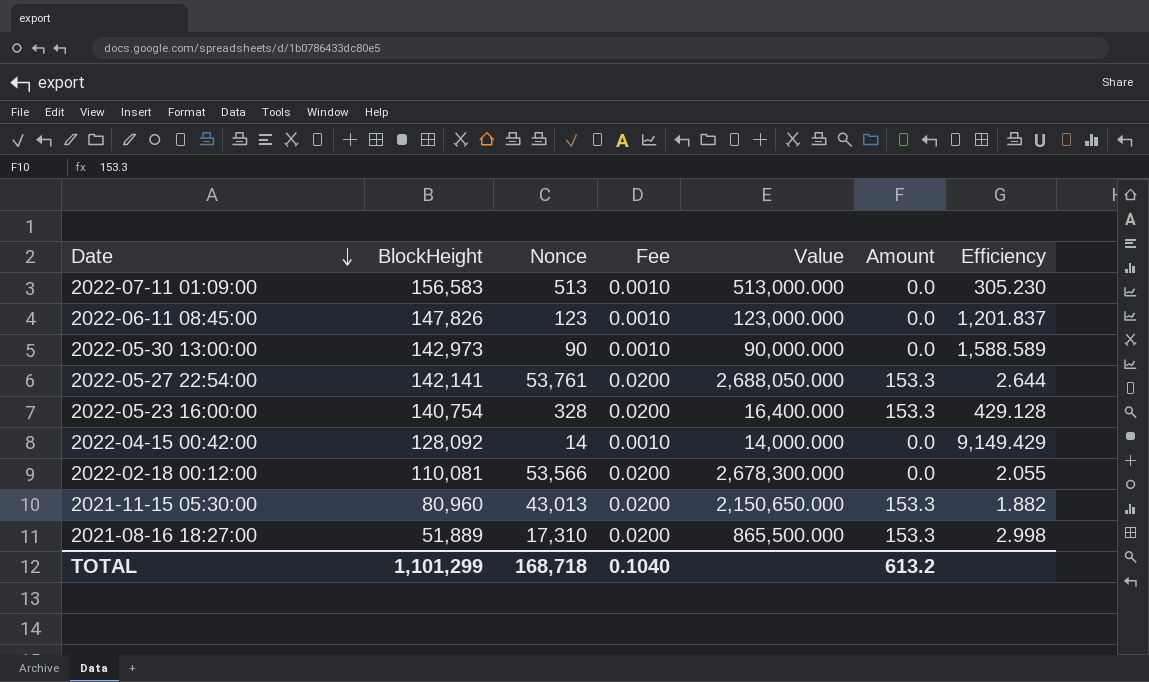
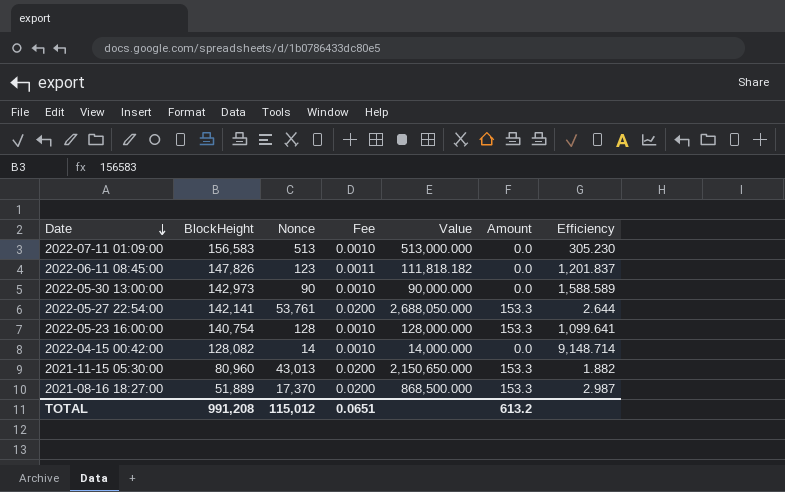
row 2022-02-18 00:12:00: 110,081 | 53,566 | 0.0200 | 2,678,300.000 | 0.0 | 2.055 -> none
2022-06-11 08:45:00 | Fee: 0.0010 -> 0.0011
2022-06-11 08:45:00 | Value: 123,000.000 -> 111,818.182
2022-05-23 16:00:00 | Nonce: 328 -> 128
2022-05-23 16:00:00 | Fee: 0.0200 -> 0.0010
2022-05-23 16:00:00 | Value: 16,400.000 -> 128,000.000
2022-05-23 16:00:00 | Efficiency: 429.128 -> 1,099.641
2022-04-15 00:42:00 | BlockHeight: 128,092 -> 128,082
2022-04-15 00:42:00 | Efficiency: 9,149.429 -> 9,148.714
2021-08-16 18:27:00 | Nonce: 17,310 -> 17,370
2021-08-16 18:27:00 | Value: 865,500.000 -> 868,500.000
2021-08-16 18:27:00 | Efficiency: 2.998 -> 2.987
TOTAL | BlockHeight: 1,101,299 -> 991,208
TOTAL | Nonce: 168,718 -> 115,012
TOTAL | Fee: 0.1040 -> 0.0651

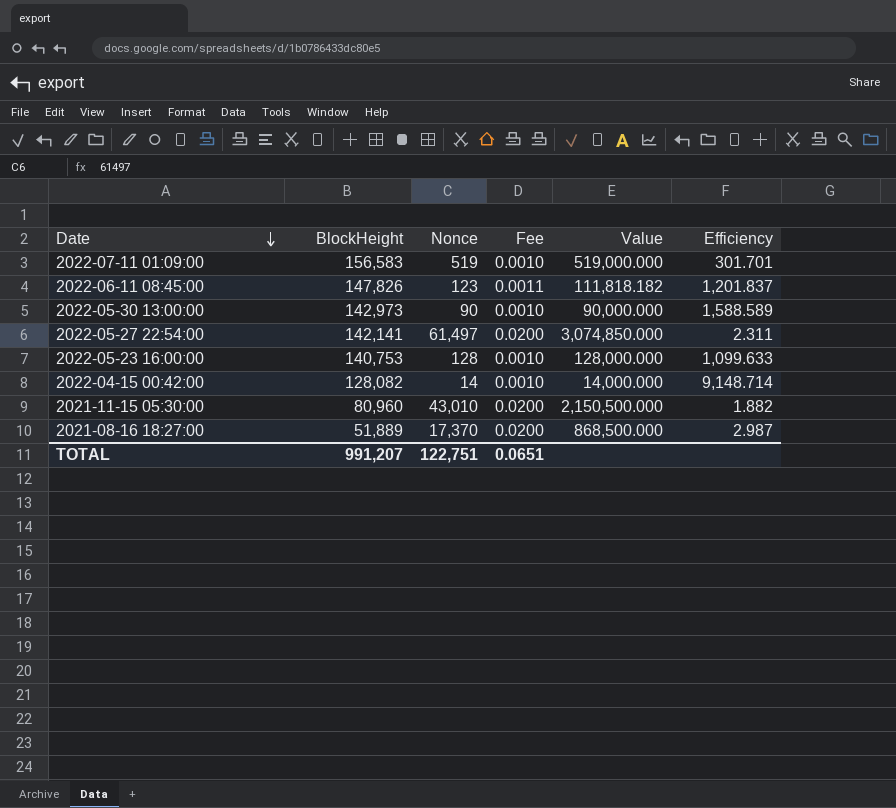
column Amount | position: 6 -> none
2022-07-11 01:09:00 | Nonce: 513 -> 519
2022-07-11 01:09:00 | Value: 513,000.000 -> 519,000.000
2022-07-11 01:09:00 | Efficiency: 305.230 -> 301.701
2022-05-27 22:54:00 | Nonce: 53,761 -> 61,497
2022-05-27 22:54:00 | Value: 2,688,050.000 -> 3,074,850.000
2022-05-27 22:54:00 | Efficiency: 2.644 -> 2.311
2022-05-23 16:00:00 | BlockHeight: 140,754 -> 140,753
2022-05-23 16:00:00 | Efficiency: 1,099.641 -> 1,099.633
2021-11-15 05:30:00 | Nonce: 43,013 -> 43,010
2021-11-15 05:30:00 | Value: 2,150,650.000 -> 2,150,500.000
TOTAL | BlockHeight: 991,208 -> 991,207
TOTAL | Nonce: 115,012 -> 122,751

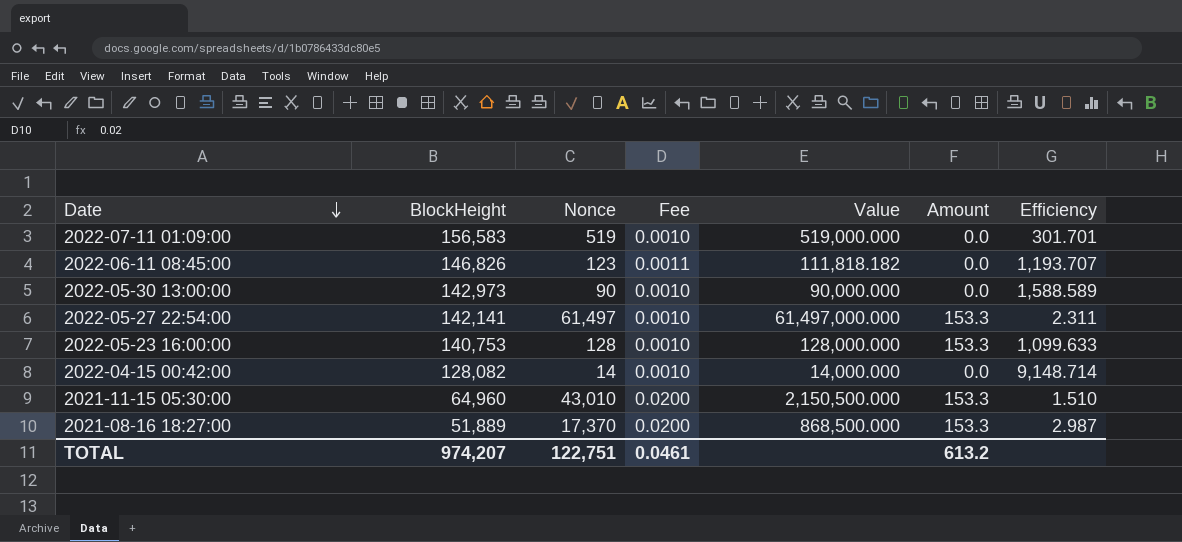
column Amount | position: none -> 6
2022-06-11 08:45:00 | BlockHeight: 147,826 -> 146,826
2022-06-11 08:45:00 | Efficiency: 1,201.837 -> 1,193.707
2022-05-27 22:54:00 | Fee: 0.0200 -> 0.0010
2022-05-27 22:54:00 | Value: 3,074,850.000 -> 61,497,000.000
2021-11-15 05:30:00 | BlockHeight: 80,960 -> 64,960
2021-11-15 05:30:00 | Efficiency: 1.882 -> 1.510
TOTAL | BlockHeight: 991,207 -> 974,207
TOTAL | Fee: 0.0651 -> 0.0461

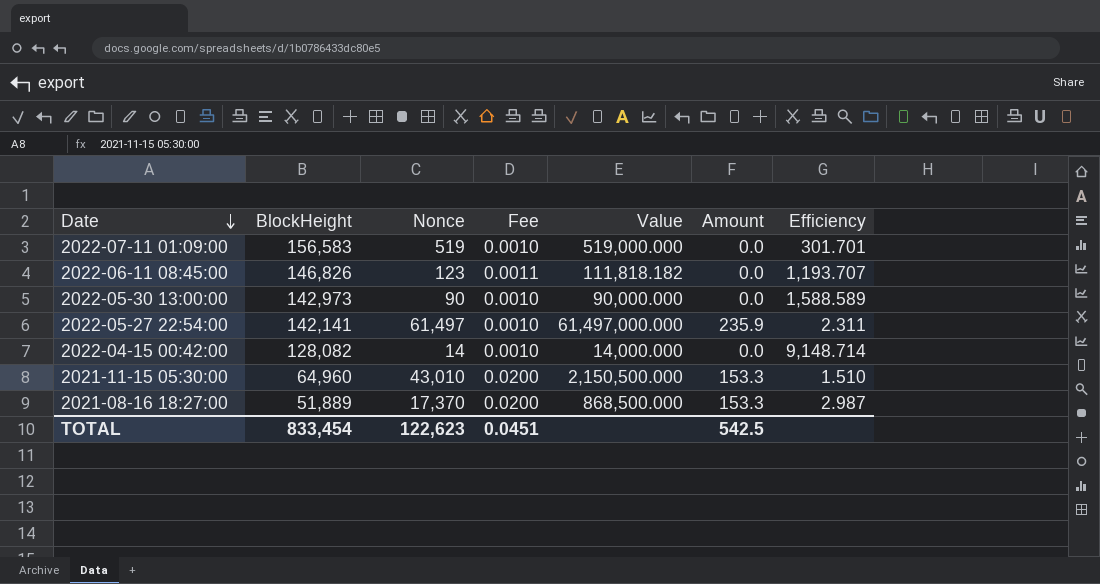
row 2022-05-23 16:00:00: 140,753 | 128 | 0.0010 | 128,000.000 | 153.3 | 1,099.633 -> none
2022-05-27 22:54:00 | Amount: 153.3 -> 235.9
TOTAL | BlockHeight: 974,207 -> 833,454
TOTAL | Nonce: 122,751 -> 122,623
TOTAL | Fee: 0.0461 -> 0.0451
TOTAL | Amount: 613.2 -> 542.5

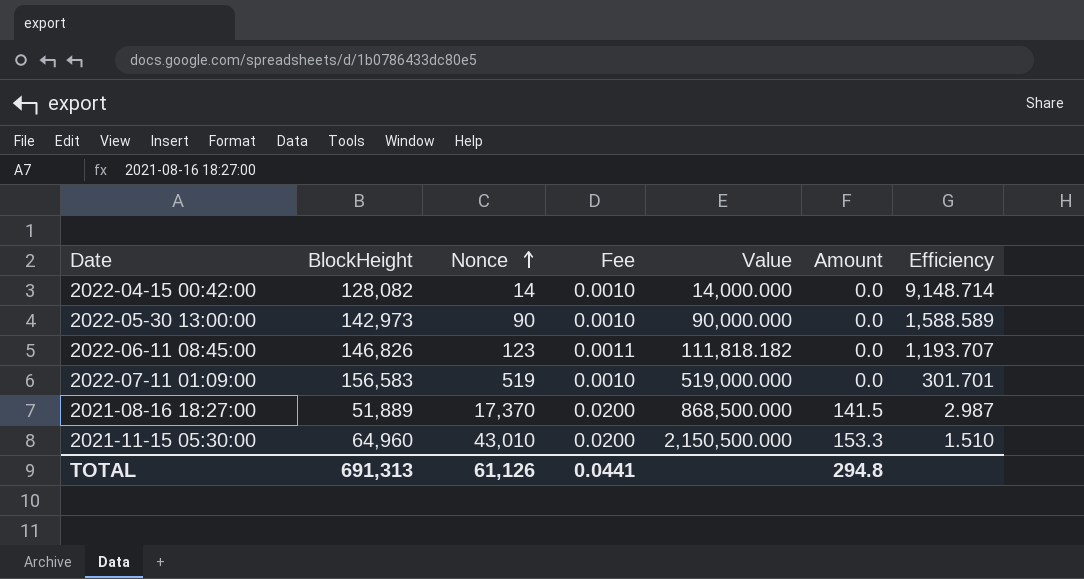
row order: Date descending -> Nonce ascending
row 2022-05-27 22:54:00: 142,141 | 61,497 | 0.0010 | 61,497,000.000 | 235.9 | 2.311 -> none
2021-08-16 18:27:00 | Amount: 153.3 -> 141.5
TOTAL | BlockHeight: 833,454 -> 691,313
TOTAL | Nonce: 122,623 -> 61,126
TOTAL | Fee: 0.0451 -> 0.0441
TOTAL | Amount: 542.5 -> 294.8

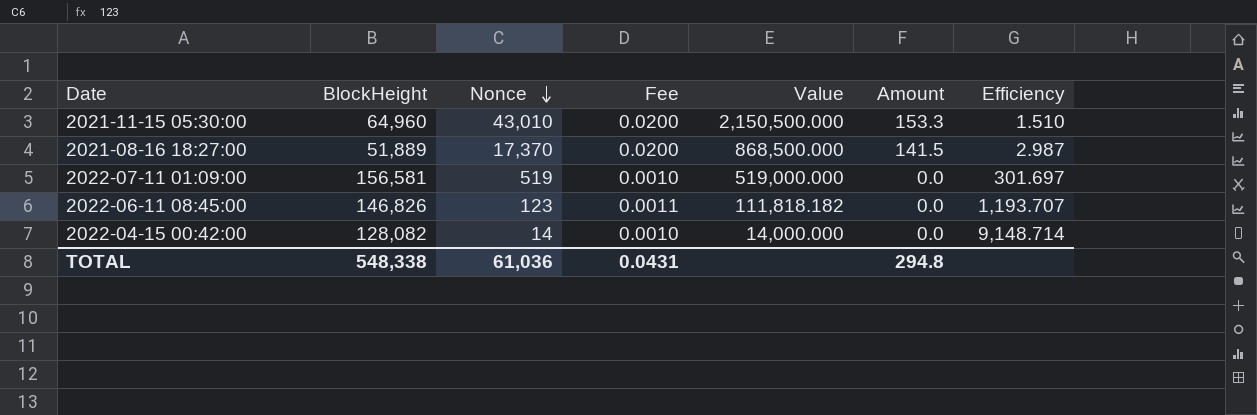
row order: Nonce ascending -> Nonce descending
row 2022-05-30 13:00:00: 142,973 | 90 | 0.0010 | 90,000.000 | 0.0 | 1,588.589 -> none
2022-07-11 01:09:00 | BlockHeight: 156,583 -> 156,581
2022-07-11 01:09:00 | Efficiency: 301.701 -> 301.697
TOTAL | BlockHeight: 691,313 -> 548,338
TOTAL | Nonce: 61,126 -> 61,036
TOTAL | Fee: 0.0441 -> 0.0431

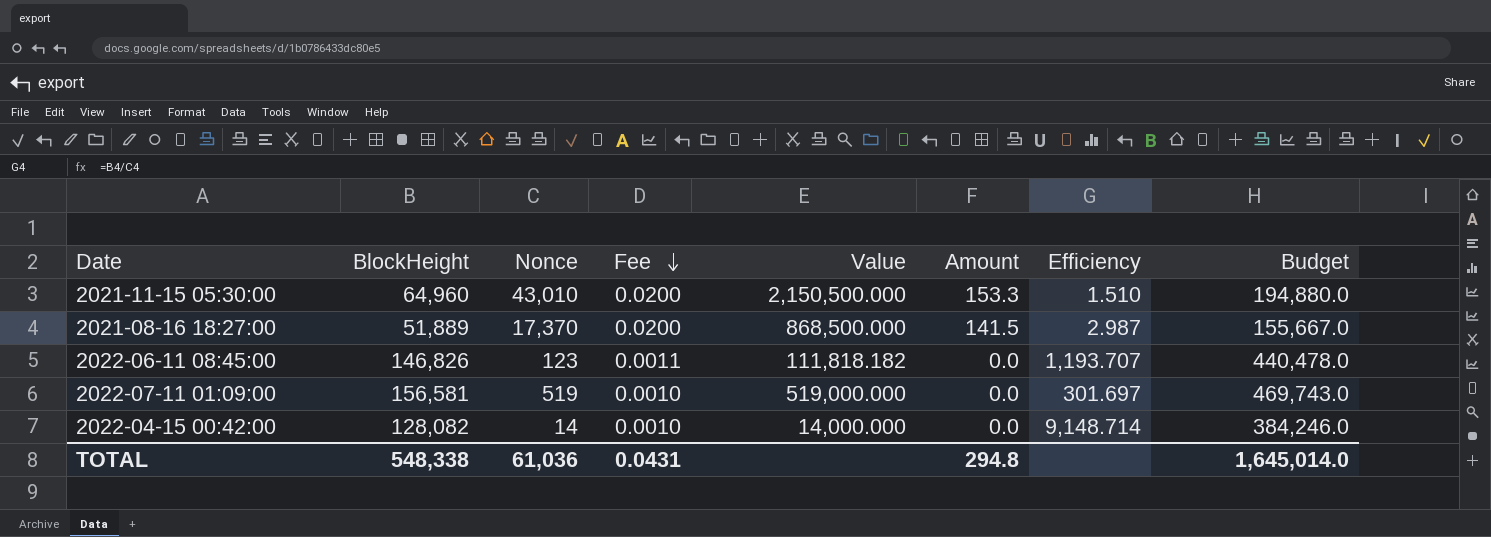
row order: Nonce descending -> Fee descending
column Budget | formula: none -> [BlockHeight] * 3

